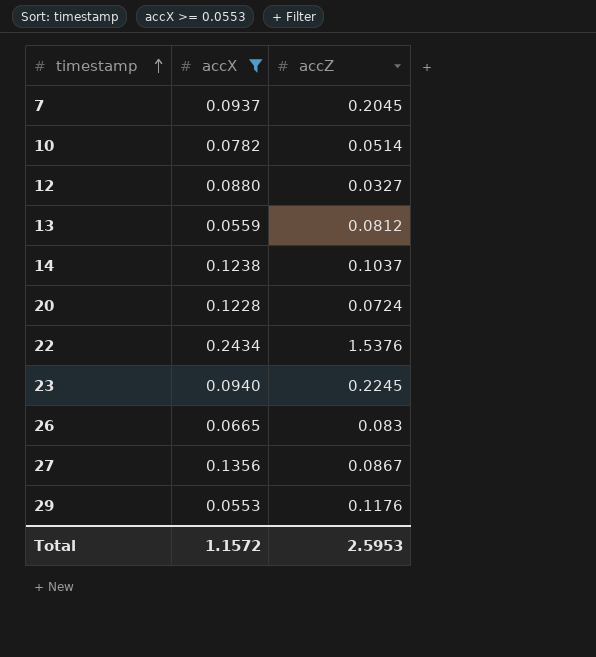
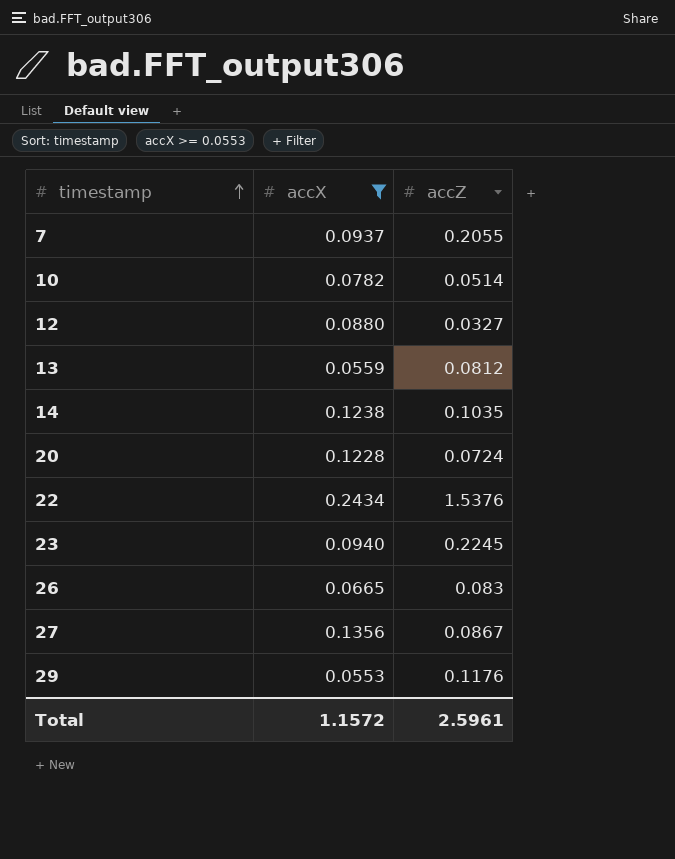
7 | accZ: 0.2045 -> 0.2055
14 | accZ: 0.1037 -> 0.1035
Total | accZ: 2.5953 -> 2.5961

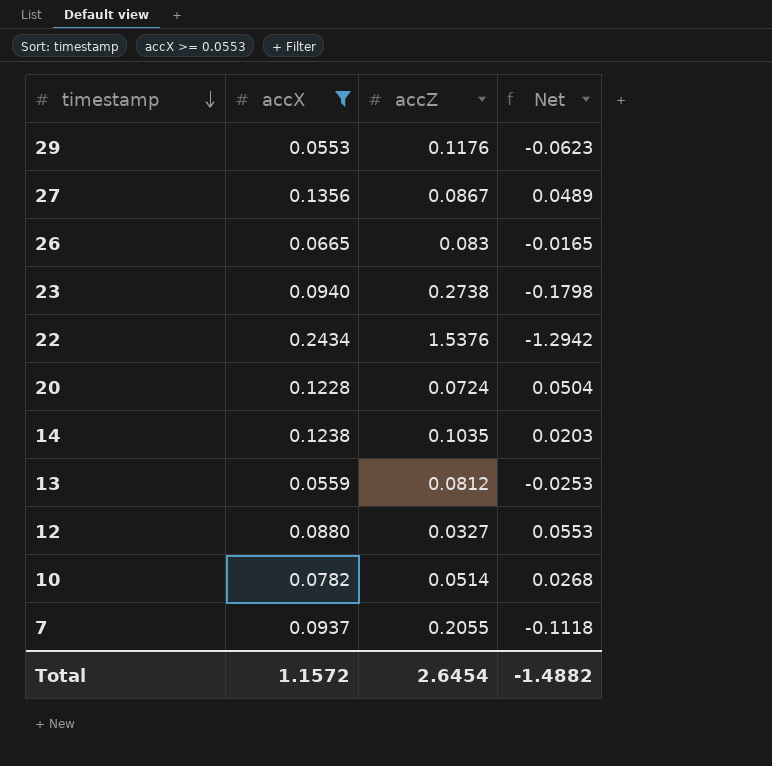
row order: timestamp ascending -> timestamp descending
column Net | formula: none -> [accX] - [accZ]
23 | accZ: 0.2245 -> 0.2738
Total | accZ: 2.5961 -> 2.6454

